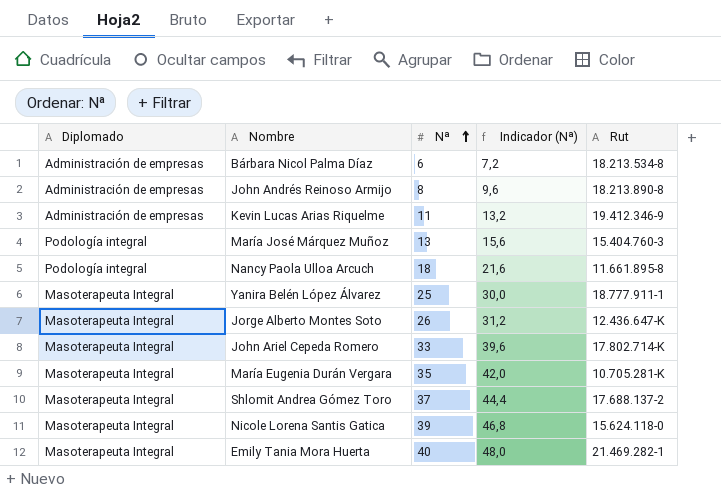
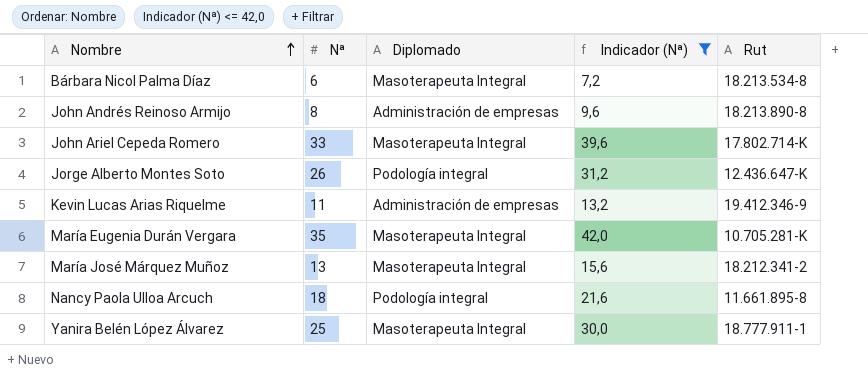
filter: none -> Indicador (Nª) <= 42,0
row order: Nª ascending -> Nombre ascending
column Diplomado | position: 1 -> 3
Bárbara Nicol Palma Díaz | Diplomado: Administración de empresas -> Masoterapeuta Integral
Jorge Alberto Montes Soto | Diplomado: Masoterapeuta Integral -> Podología integral
María José Márquez Muñoz | Diplomado: Podología integral -> Masoterapeuta Integral
María José Márquez Muñoz | Rut: 15.404.760-3 -> 18.212.341-2

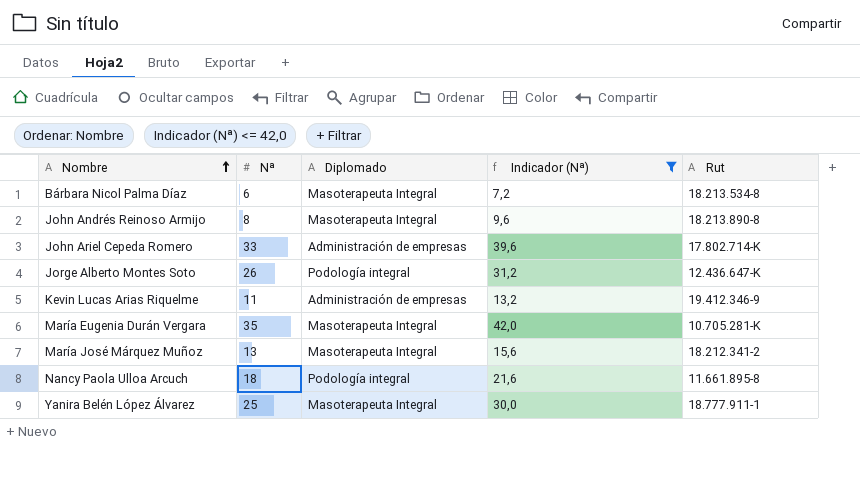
John Andrés Reinoso Armijo | Diplomado: Administración de empresas -> Masoterapeuta Integral
John Ariel Cepeda Romero | Diplomado: Masoterapeuta Integral -> Administración de empresas

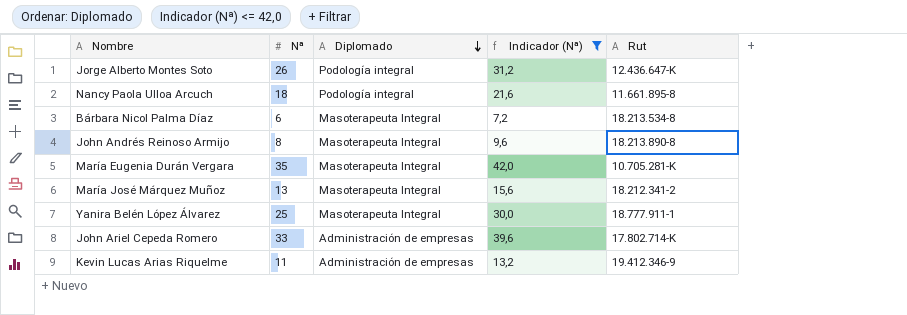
row order: Nombre ascending -> Diplomado descending

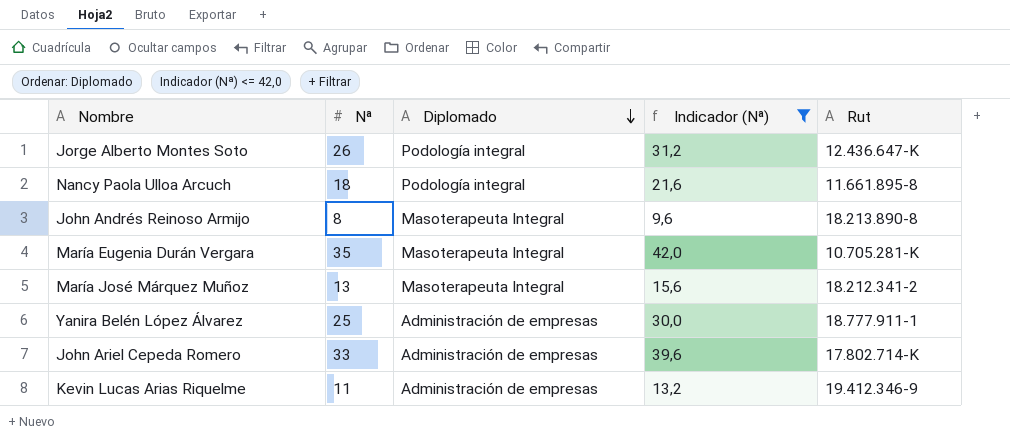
row Bárbara Nicol Palma Díaz: 6 | Masoterapeuta Integral | 7,2 | 18.213.534-8 -> none
Yanira Belén López Álvarez | Diplomado: Masoterapeuta Integral -> Administración de empresas

